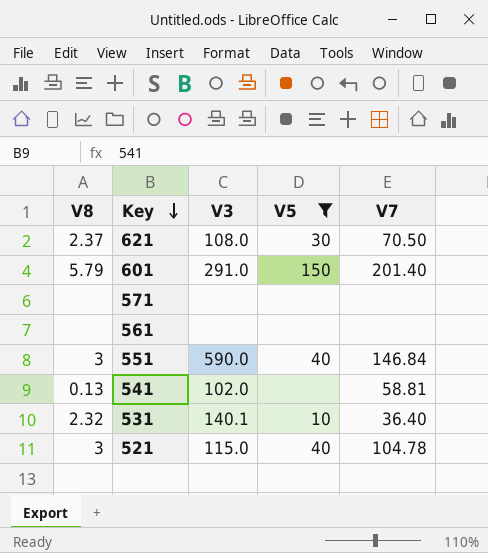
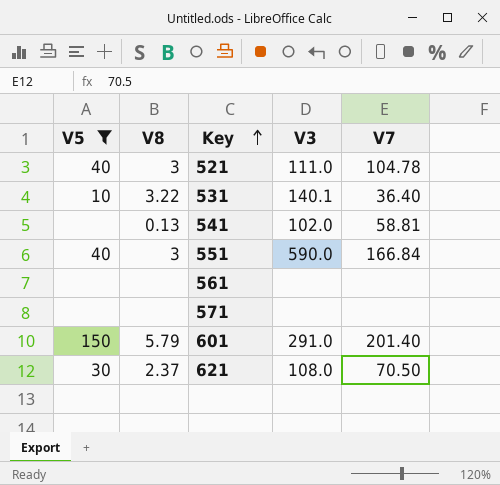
row order: Key descending -> Key ascending
column V5 | position: 4 -> 1
521 | V3: 115.0 -> 111.0
531 | V8: 2.32 -> 3.22
551 | V7: 146.84 -> 166.84

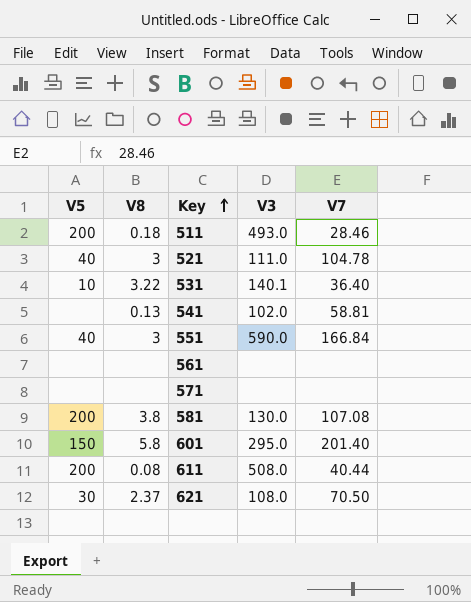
filter: V5 != 200 -> none
601 | V8: 5.79 -> 5.8
601 | V3: 291.0 -> 295.0

